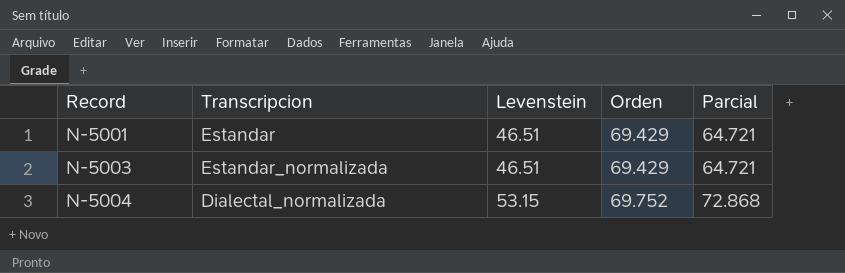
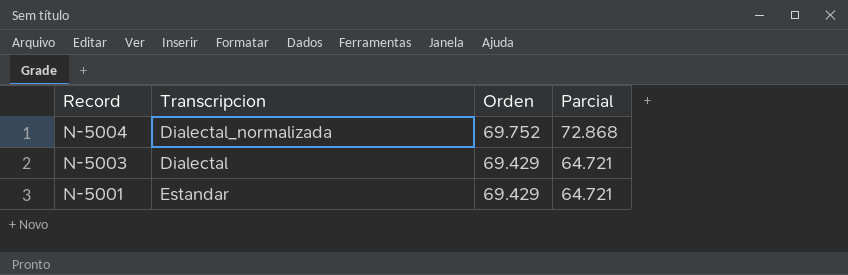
row order: Record ascending -> Record descending
column Levenstein | position: 3 -> none
N-5003 | Transcripcion: Estandar_normalizada -> Dialectal

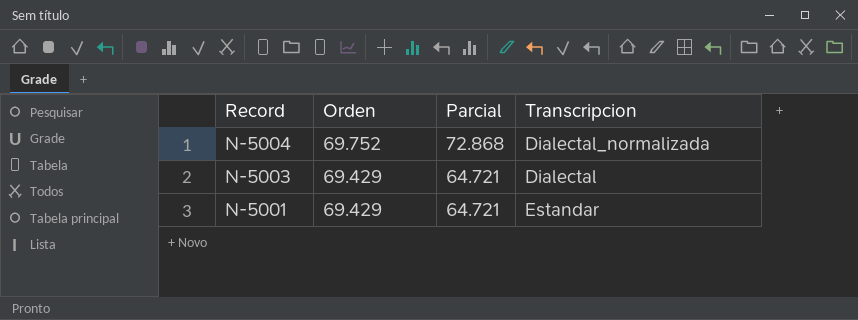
column Transcripcion | position: 2 -> 4

